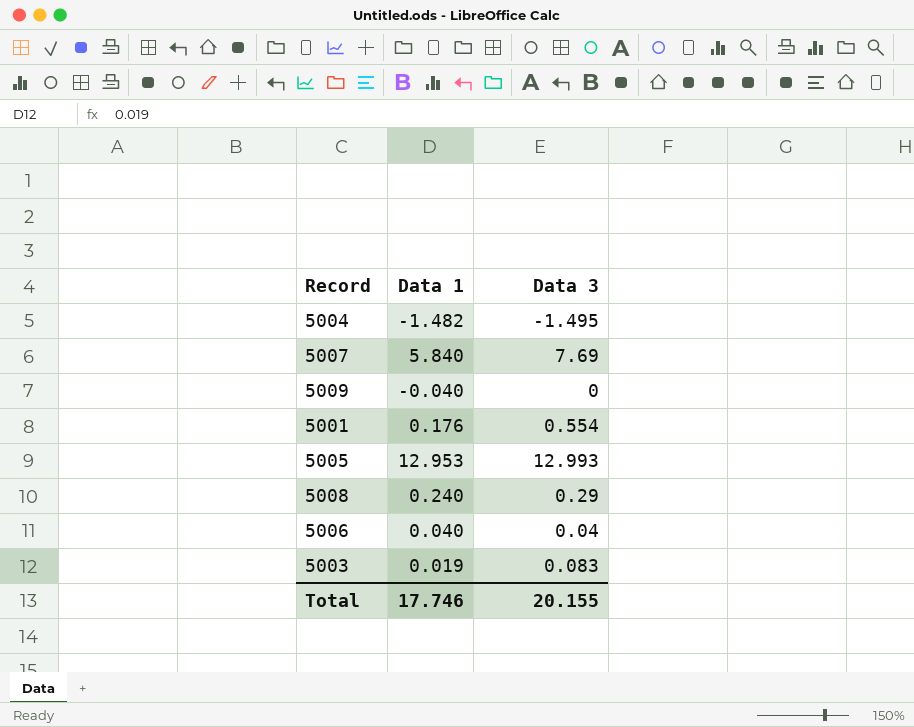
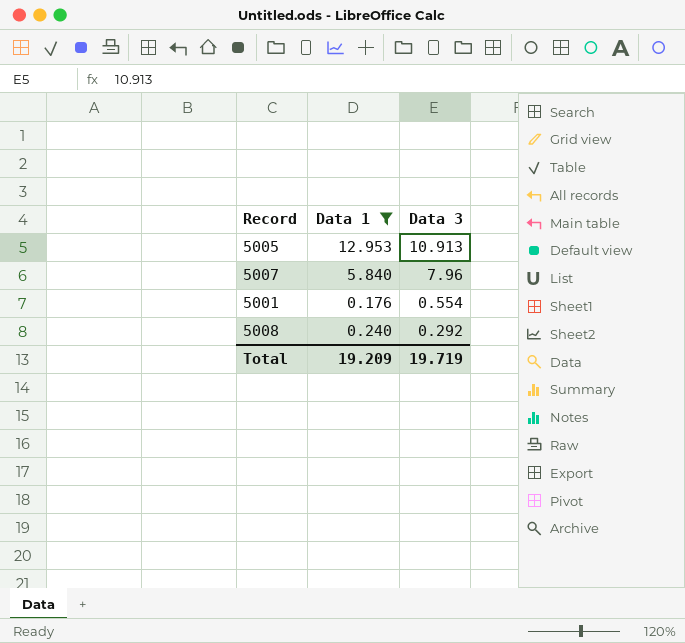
filter: none -> Data 1 >= 0.176
row order: none -> Data 3 descending
5005 | Data 3: 12.993 -> 10.913
5007 | Data 3: 7.69 -> 7.96
5008 | Data 3: 0.29 -> 0.292
Total | Data 1: 17.746 -> 19.209
Total | Data 3: 20.155 -> 19.719

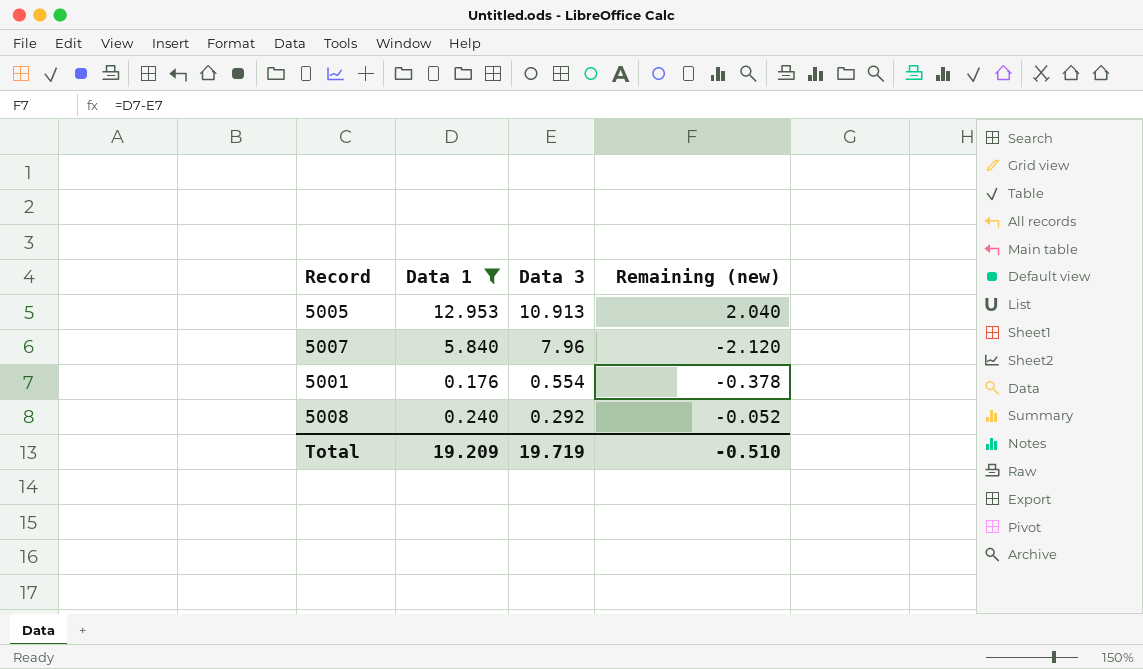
column Remaining (new) | formula: none -> [Data 1] - [Data 3]

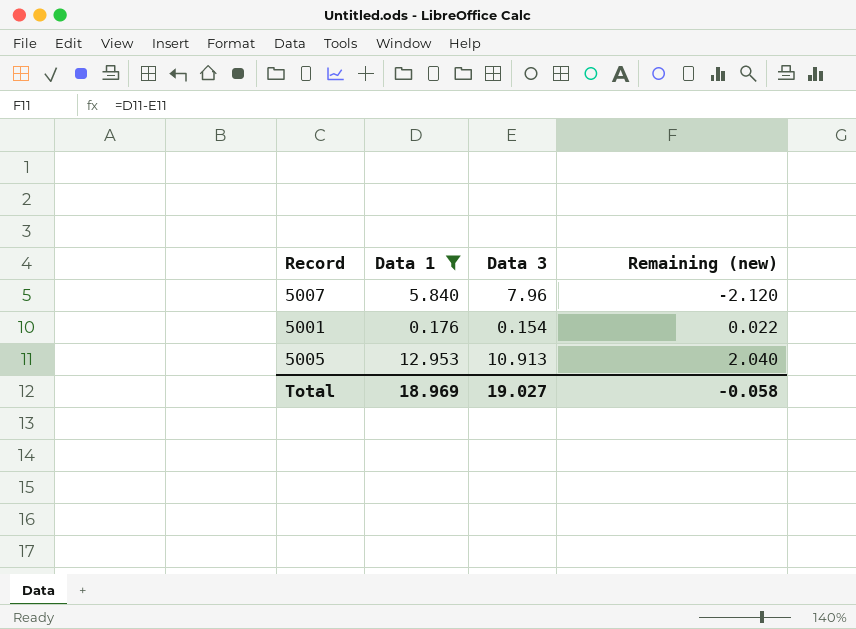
row order: Data 3 descending -> Remaining (new) ascending
row 5008: 0.240 | 0.292 | -0.052 -> none
5001 | Data 3: 0.554 -> 0.154
5001 | Remaining (new): -0.378 -> 0.022
Total | Data 1: 19.209 -> 18.969
Total | Data 3: 19.719 -> 19.027
Total | Remaining (new): -0.510 -> -0.058

